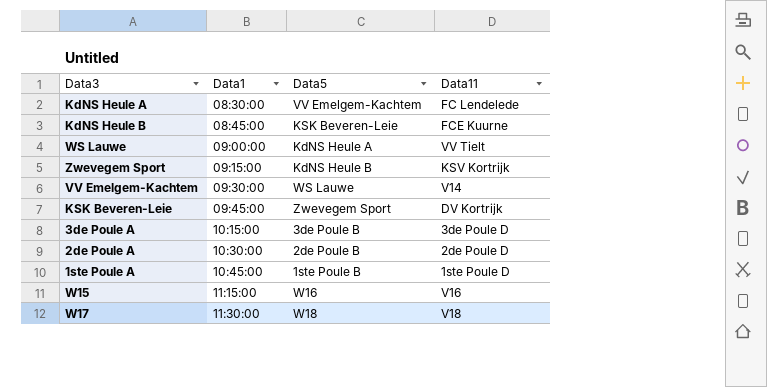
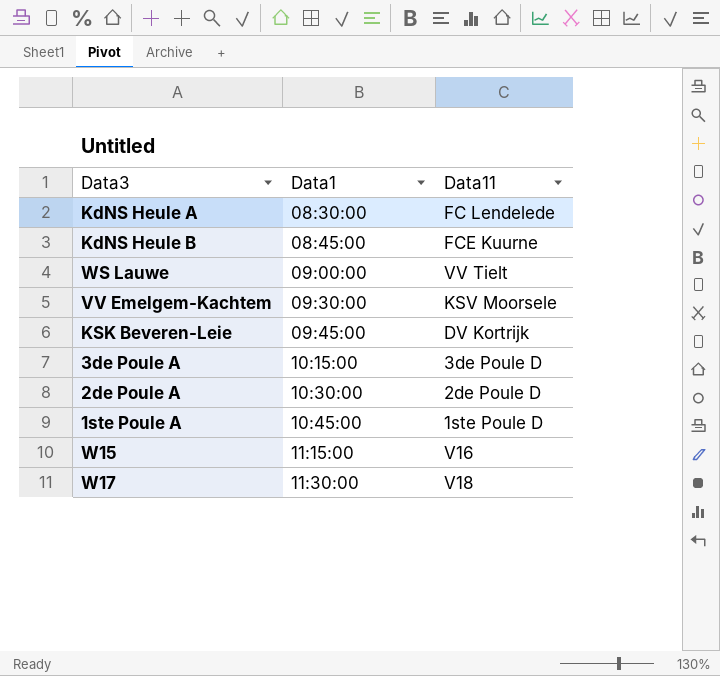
column Data5 | position: 3 -> none
row Zwevegem Sport: 09:15:00 | KdNS Heule B | KSV Kortrijk -> none
VV Emelgem-Kachtem | Data11: V14 -> KSV Moorsele

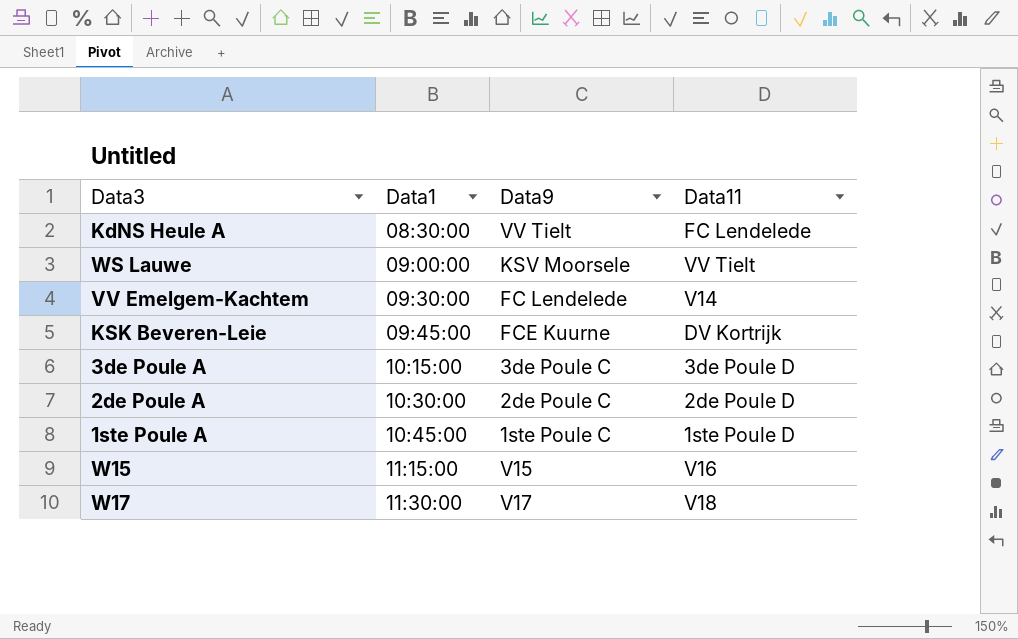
column Data9 | position: none -> 3
row KdNS Heule B: 08:45:00 | FCE Kuurne -> none
VV Emelgem-Kachtem | Data11: KSV Moorsele -> V14

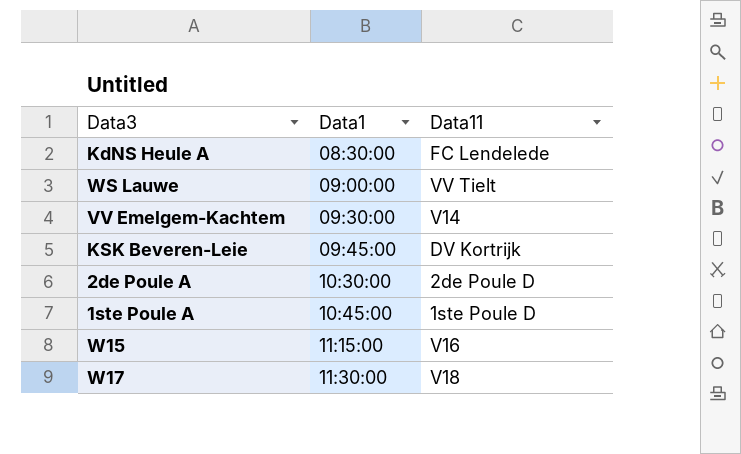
column Data9 | position: 3 -> none
row 3de Poule A: 10:15:00 | 3de Poule C | 3de Poule D -> none

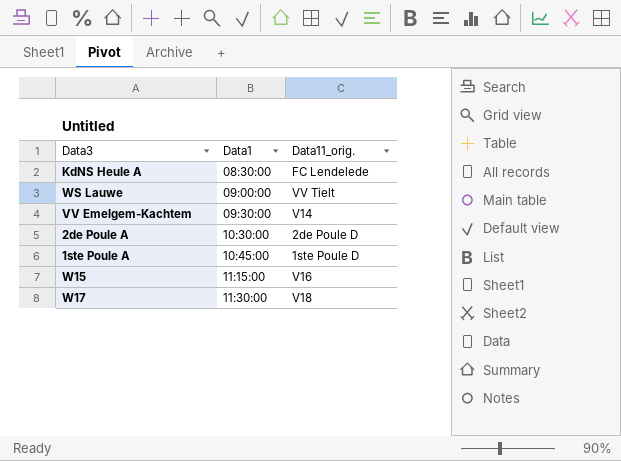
column name: Data11 -> Data11_orig.
row KSK Beveren-Leie: 09:45:00 | DV Kortrijk -> none

